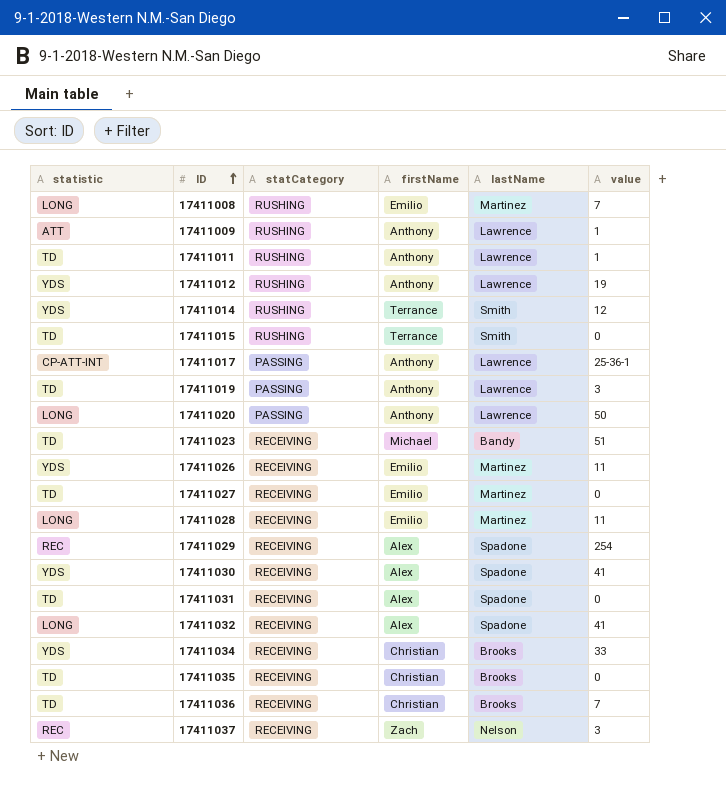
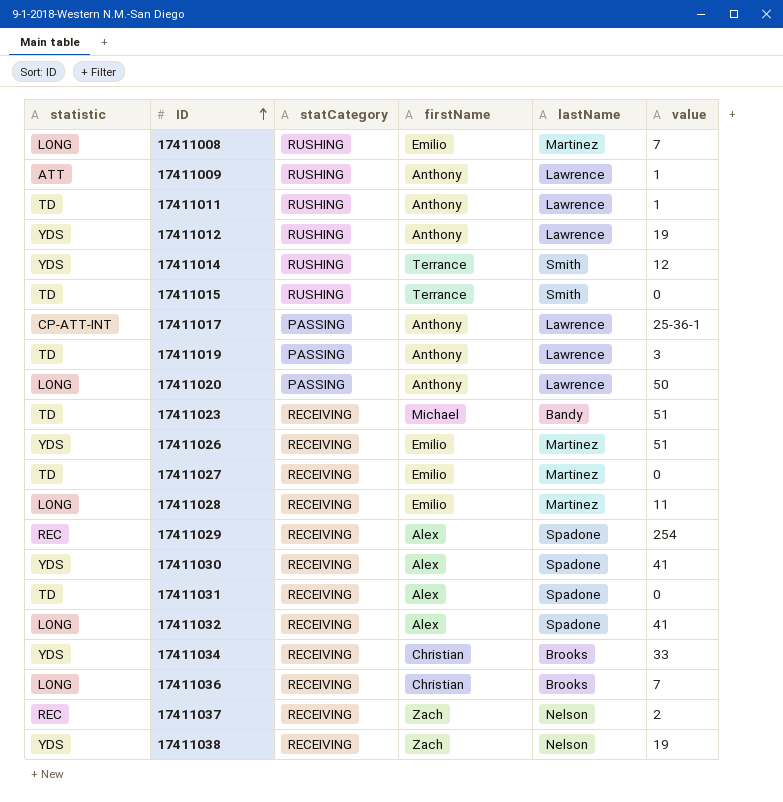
row 17411035: TD | RECEIVING | Christian | Brooks | 0 -> none
17411026 | value: 11 -> 51
17411036 | statistic: TD -> LONG
17411037 | value: 3 -> 2
row 17411038: none -> YDS | RECEIVING | Zach | Nelson | 19

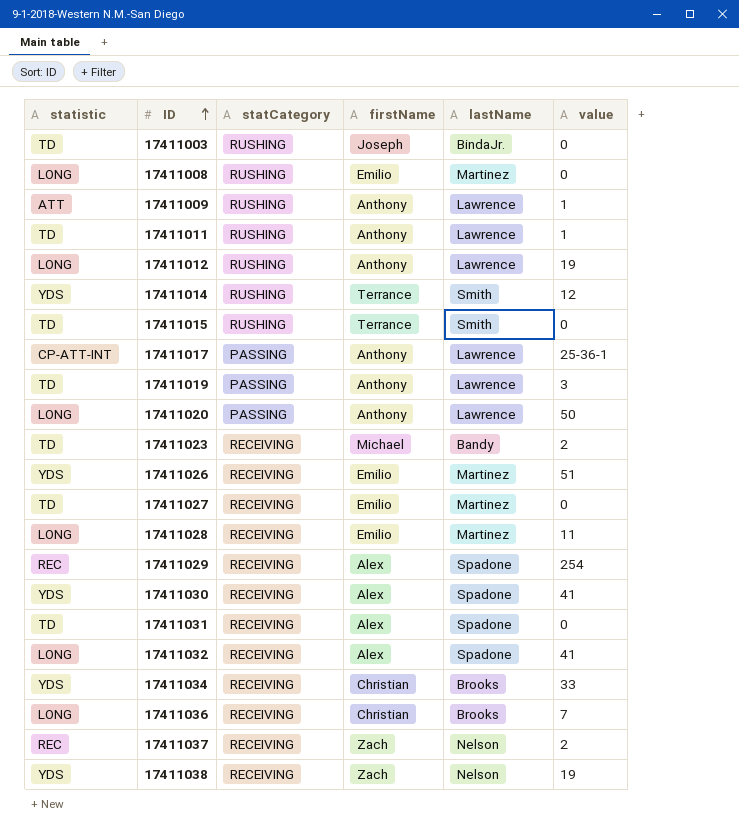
row 17411003: none -> TD | RUSHING | Joseph | BindaJr. | 0
17411008 | value: 7 -> 0
17411012 | statistic: YDS -> LONG
17411023 | value: 51 -> 2

